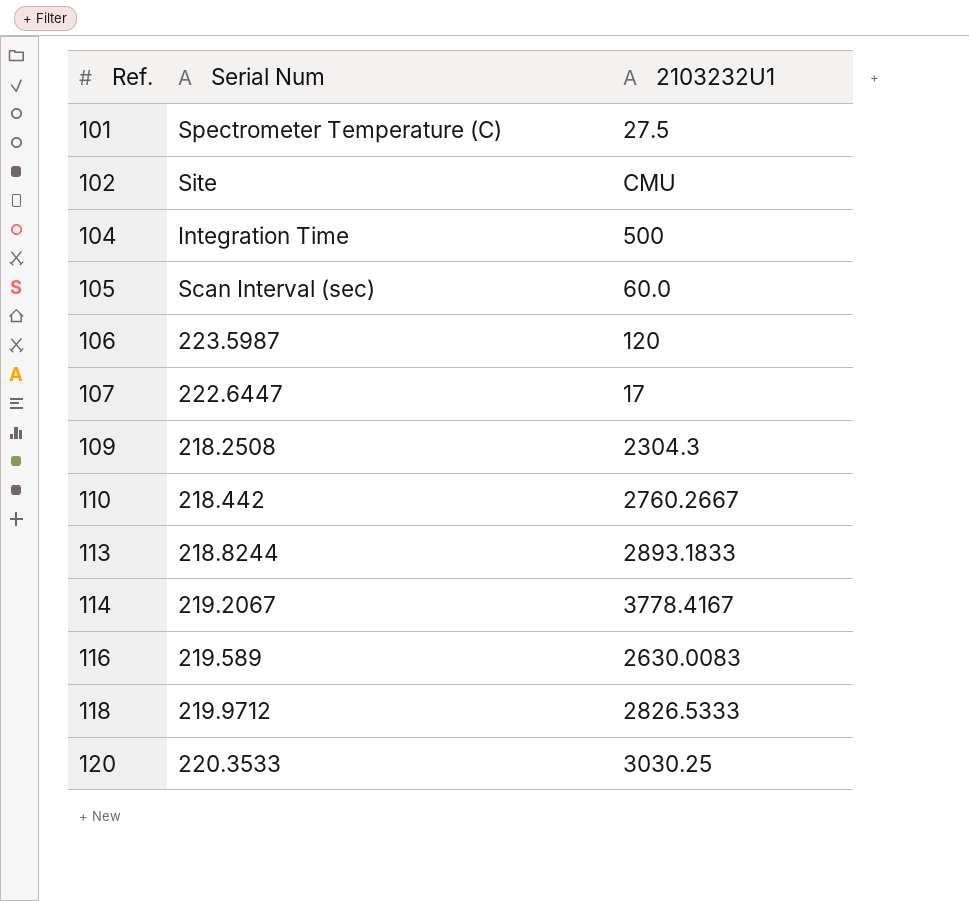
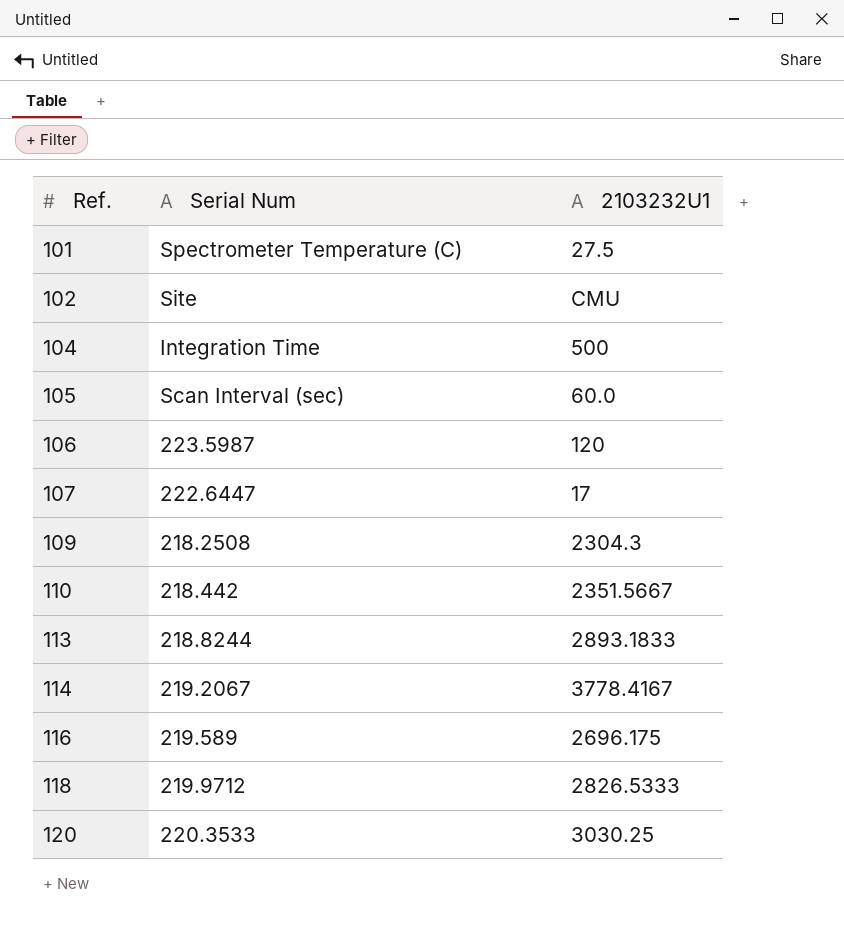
110 | 2103232U1: 2760.2667 -> 2351.5667
116 | 2103232U1: 2630.0083 -> 2696.175

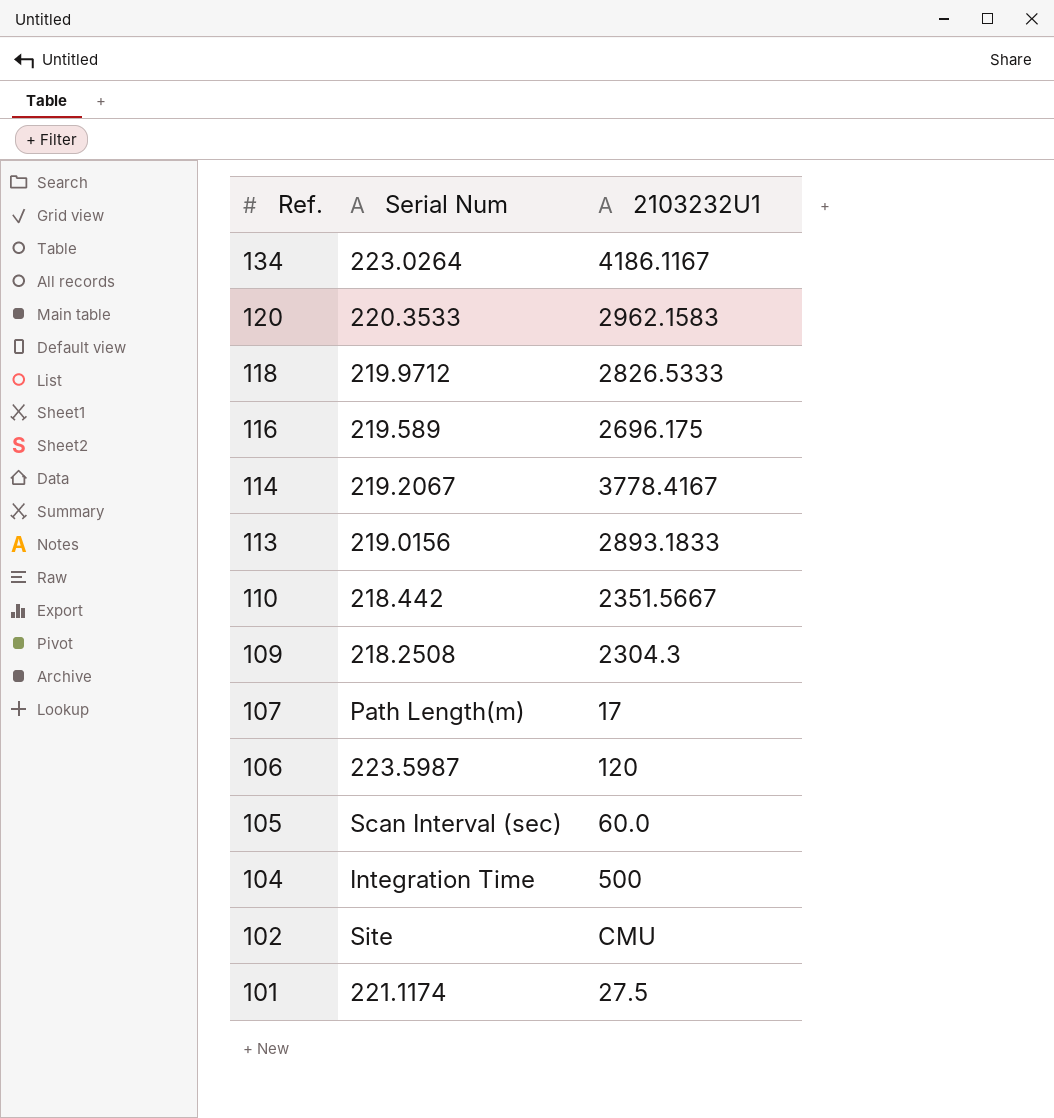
row order: Ref. ascending -> Ref. descending
row 134: none -> 223.0264 | 4186.1167
120 | 2103232U1: 3030.25 -> 2962.1583
113 | Serial Num: 218.8244 -> 219.0156
107 | Serial Num: 222.6447 -> Path Length(m)
101 | Serial Num: Spectrometer Temperature (C) -> 221.1174

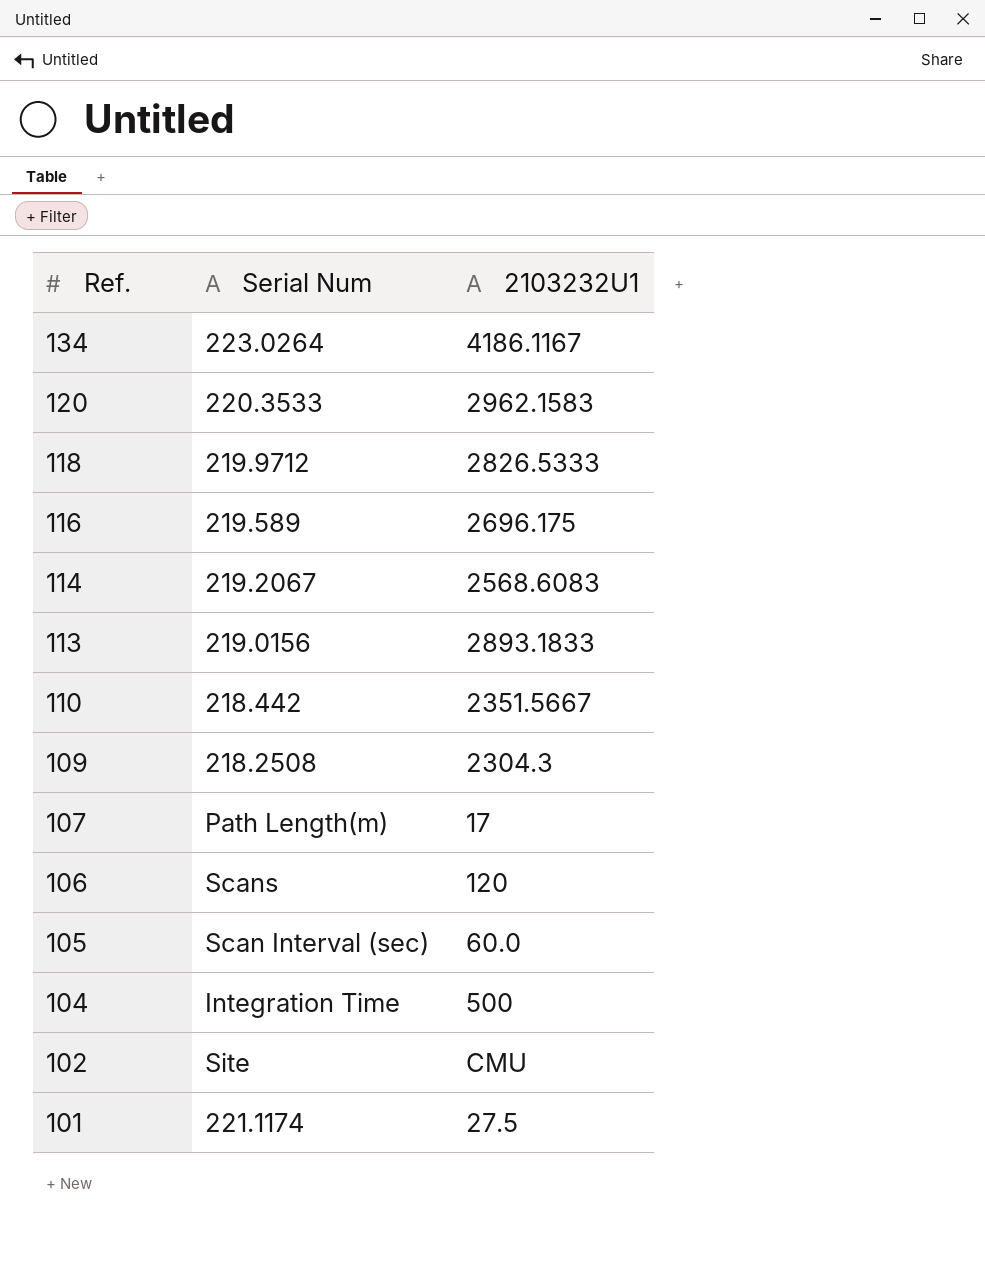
114 | 2103232U1: 3778.4167 -> 2568.6083
106 | Serial Num: 223.5987 -> Scans

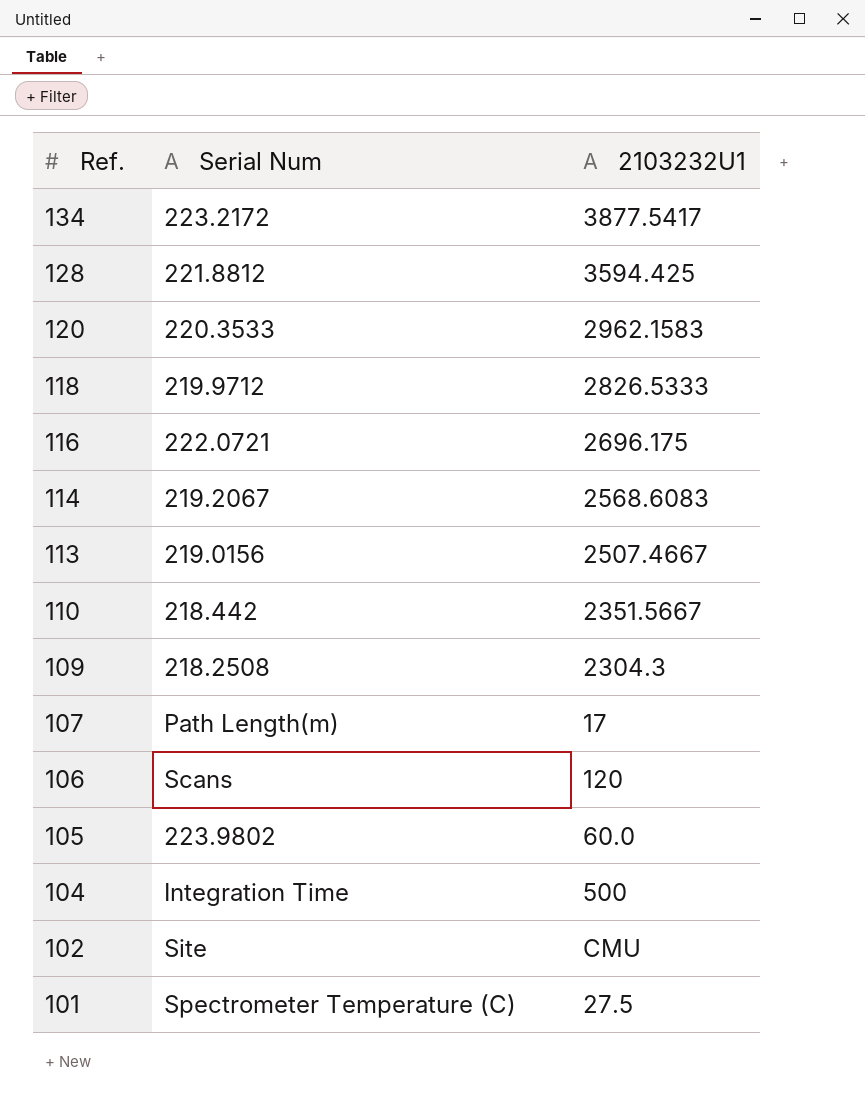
134 | Serial Num: 223.0264 -> 223.2172
134 | 2103232U1: 4186.1167 -> 3877.5417
row 128: none -> 221.8812 | 3594.425
116 | Serial Num: 219.589 -> 222.0721
113 | 2103232U1: 2893.1833 -> 2507.4667
105 | Serial Num: Scan Interval (sec) -> 223.9802
101 | Serial Num: 221.1174 -> Spectrometer Temperature (C)

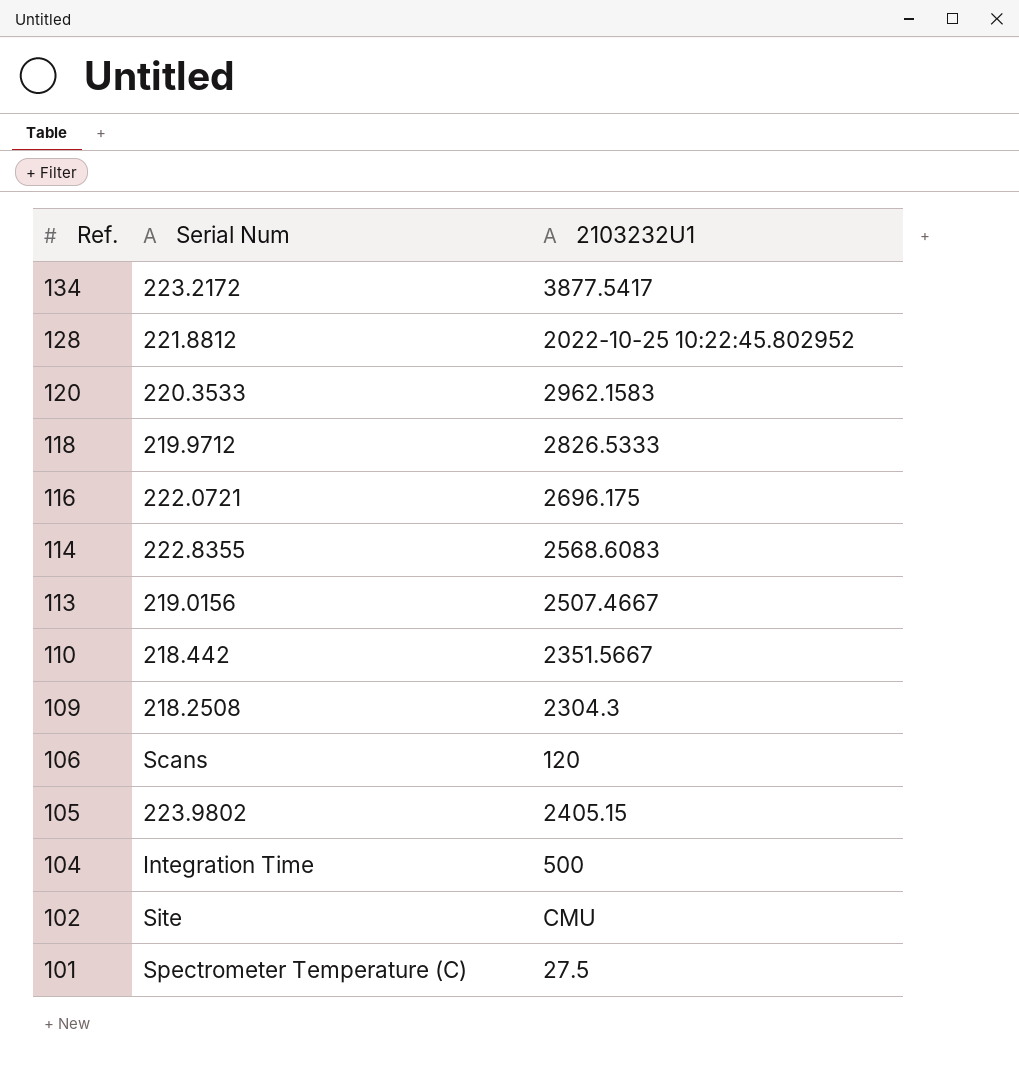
row 107: Path Length(m) | 17 -> none
128 | 2103232U1: 3594.425 -> 2022-10-25 10:22:45.802952
114 | Serial Num: 219.2067 -> 222.8355
105 | 2103232U1: 60.0 -> 2405.15

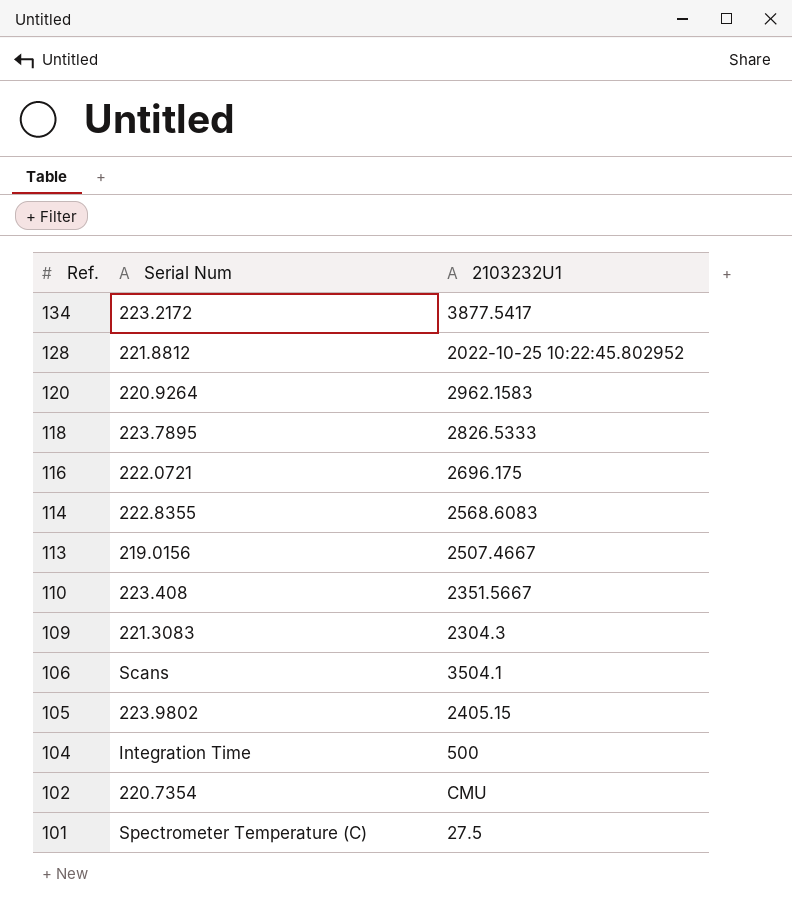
120 | Serial Num: 220.3533 -> 220.9264
118 | Serial Num: 219.9712 -> 223.7895
110 | Serial Num: 218.442 -> 223.408
109 | Serial Num: 218.2508 -> 221.3083
106 | 2103232U1: 120 -> 3504.1
102 | Serial Num: Site -> 220.7354

